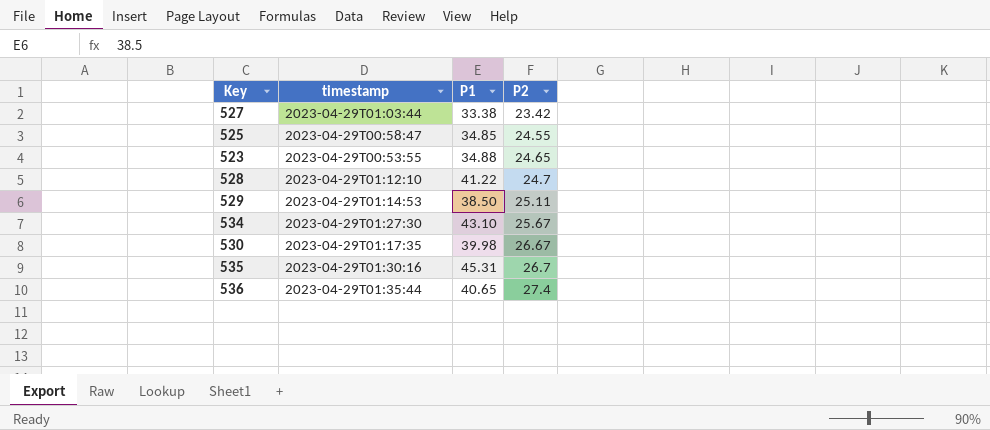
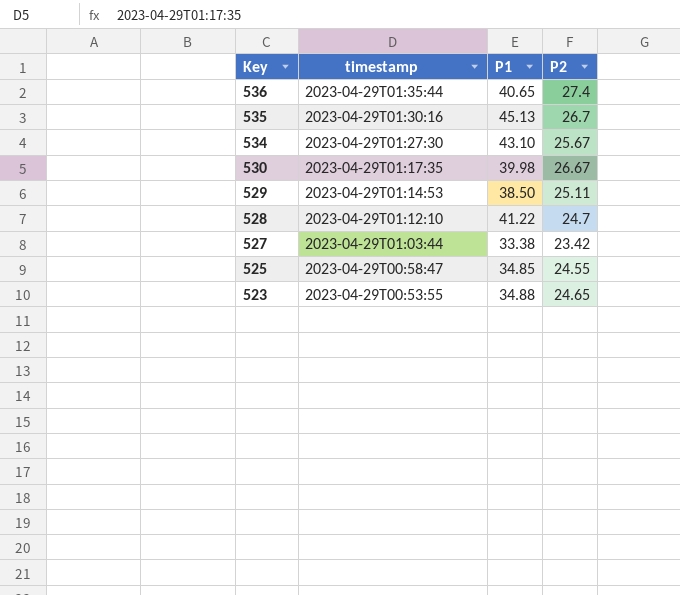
row order: P2 ascending -> Key descending
535 | P1: 45.31 -> 45.13

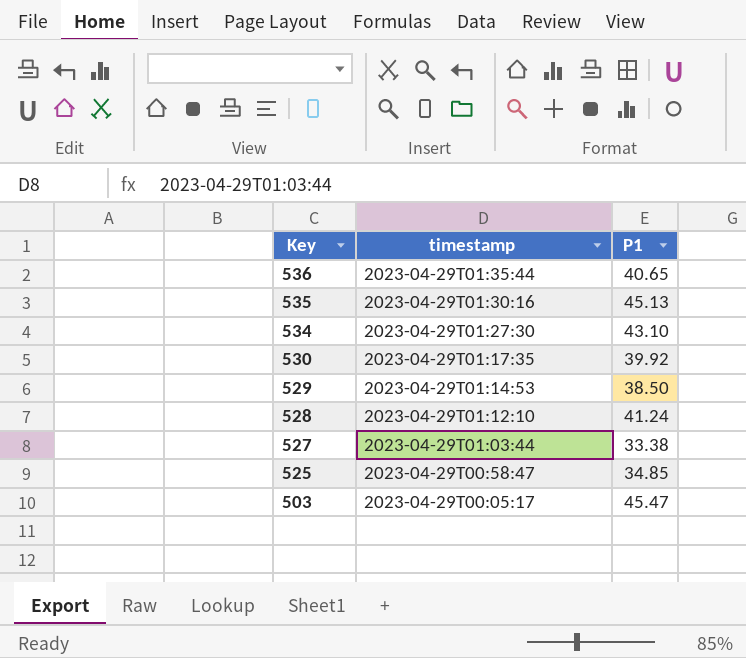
column P2 | position: 4 -> none
row 523: 2023-04-29T00:53:55 | 34.88 | 24.65 -> none
530 | P1: 39.98 -> 39.92
528 | P1: 41.22 -> 41.24
row 503: none -> 2023-04-29T00:05:17 | 45.47

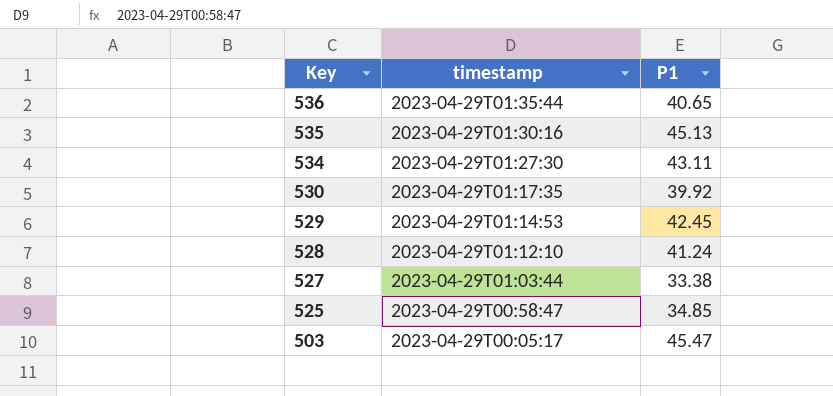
534 | P1: 43.10 -> 43.11
529 | P1: 38.50 -> 42.45

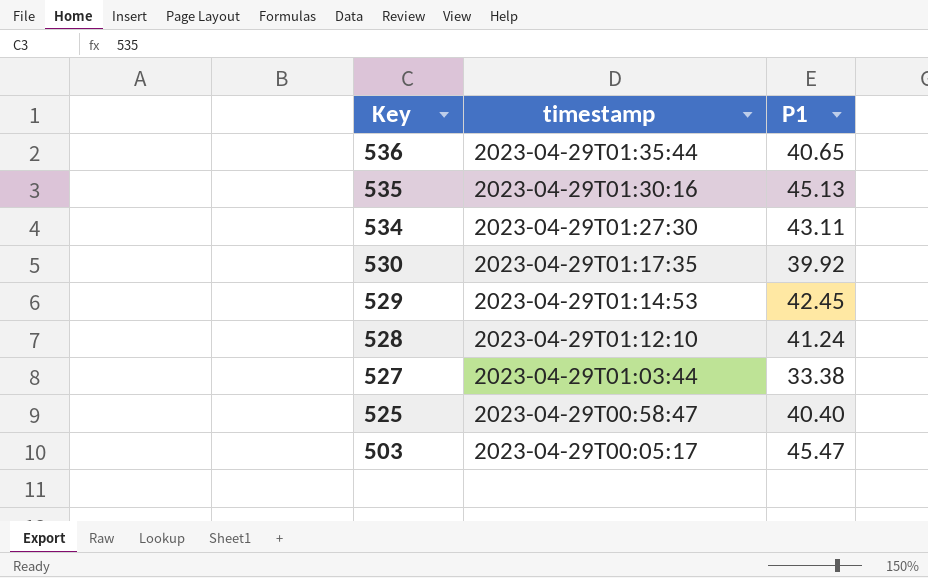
525 | P1: 34.85 -> 40.40

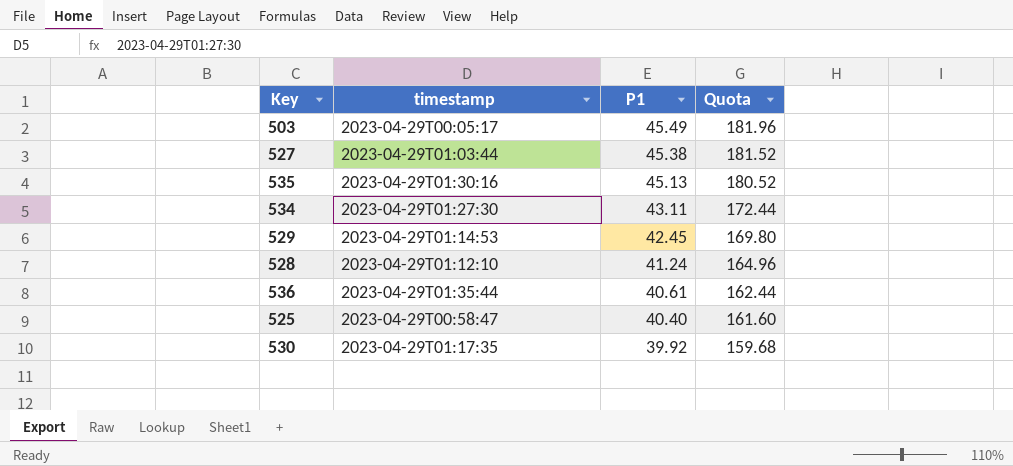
row order: Key descending -> P1 descending
column Quota | formula: none -> [P1] * 4
503 | P1: 45.47 -> 45.49
527 | P1: 33.38 -> 45.38
536 | P1: 40.65 -> 40.61

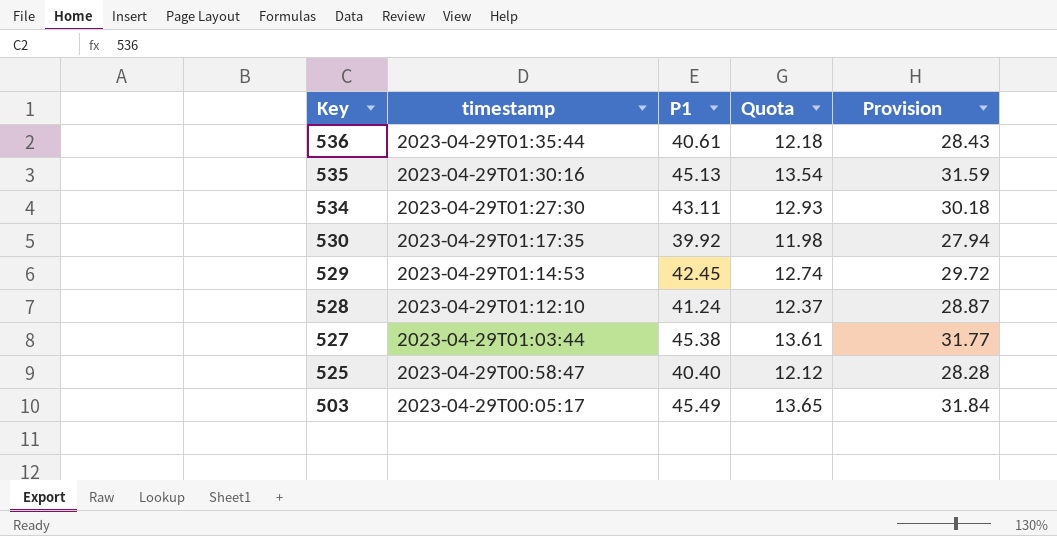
row order: P1 descending -> Key descending
column Quota | formula: [P1] * 4 -> [P1] * 0.3
column Provision | formula: none -> [P1] * 0.7

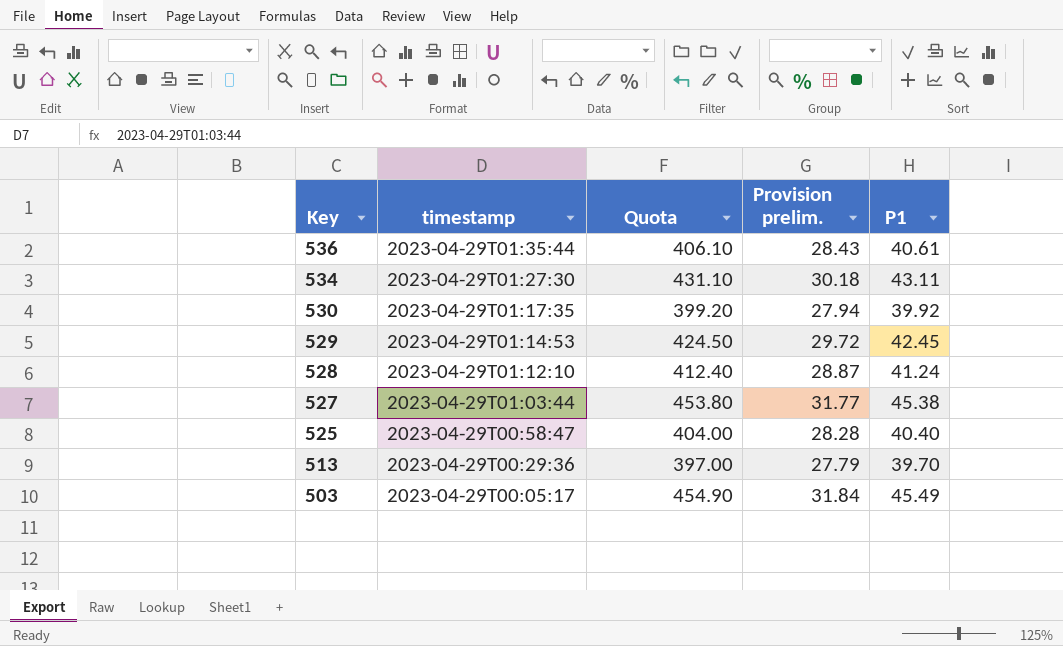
column Quota | formula: [P1] * 0.3 -> [P1] * 10
column name: Provision -> Provision prelim.
column P1 | position: 3 -> 5
row 535: 2023-04-29T01:30:16 | 45.13 | 13.54 | 31.59 -> none
row 513: none -> 2023-04-29T00:29:36 | 397.00 | 27.79 | 39.70

